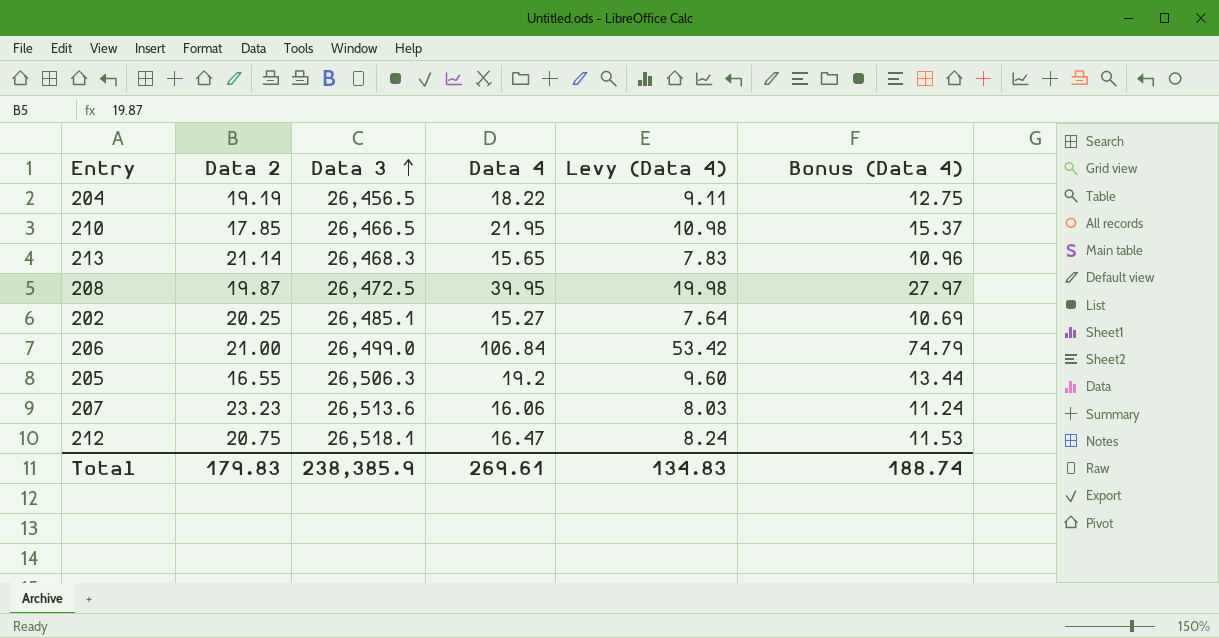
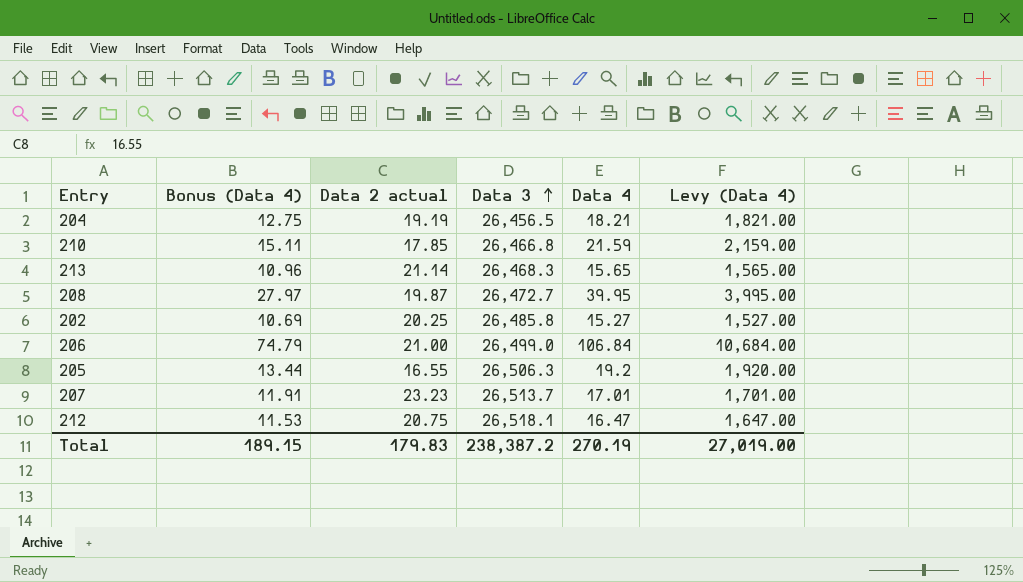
column Bonus (Data 4) | position: 6 -> 2
column name: Data 2 -> Data 2 actual
column Levy (Data 4) | formula: [Data 4] * 0.5 -> [Data 4] * 100
204 | Data 4: 18.22 -> 18.21
210 | Bonus (Data 4): 15.37 -> 15.11
210 | Data 3: 26,466.5 -> 26,466.8
210 | Data 4: 21.95 -> 21.59
208 | Data 3: 26,472.5 -> 26,472.7
202 | Data 3: 26,485.1 -> 26,485.8
207 | Bonus (Data 4): 11.24 -> 11.91
207 | Data 3: 26,513.6 -> 26,513.7
207 | Data 4: 16.06 -> 17.01
Total | Bonus (Data 4): 188.74 -> 189.15
Total | Data 3: 238,385.9 -> 238,387.2
Total | Data 4: 269.61 -> 270.19
Total | Levy (Data 4): 134.83 -> 27,019.00

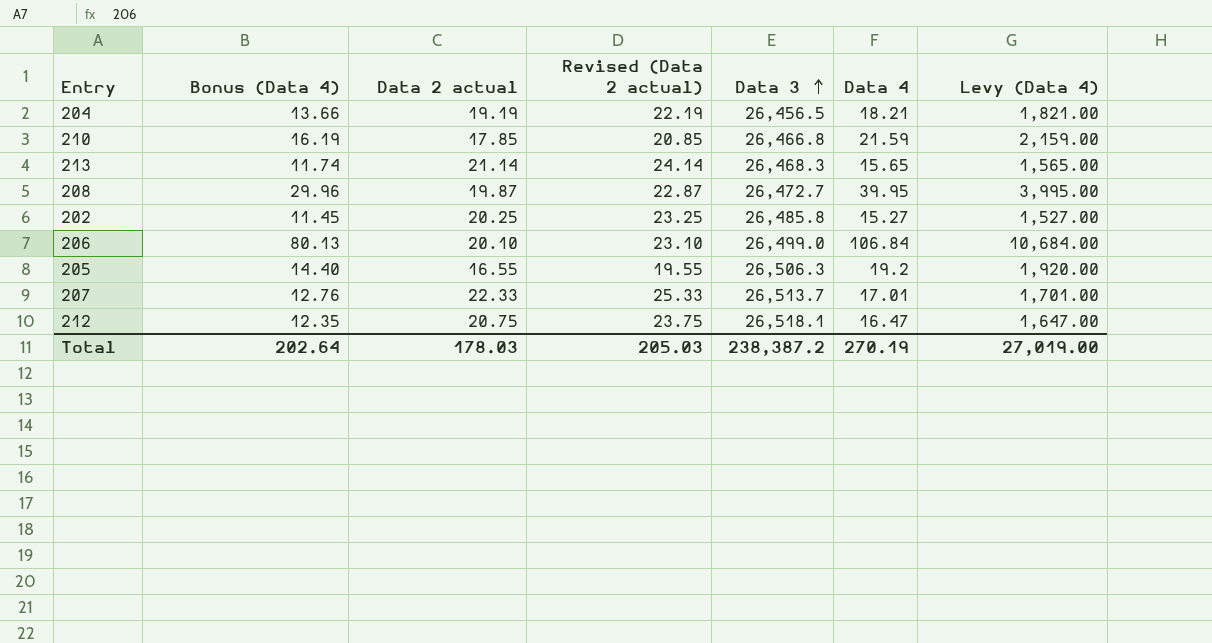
column Bonus (Data 4) | formula: [Data 4] * 0.7 -> [Data 4] * 0.75
column Revised (Data 2 actual) | formula: none -> [Data 2 actual] + 3
206 | Data 2 actual: 21.00 -> 20.10
207 | Data 2 actual: 23.23 -> 22.33
Total | Bonus (Data 4): 189.15 -> 202.64
Total | Data 2 actual: 179.83 -> 178.03

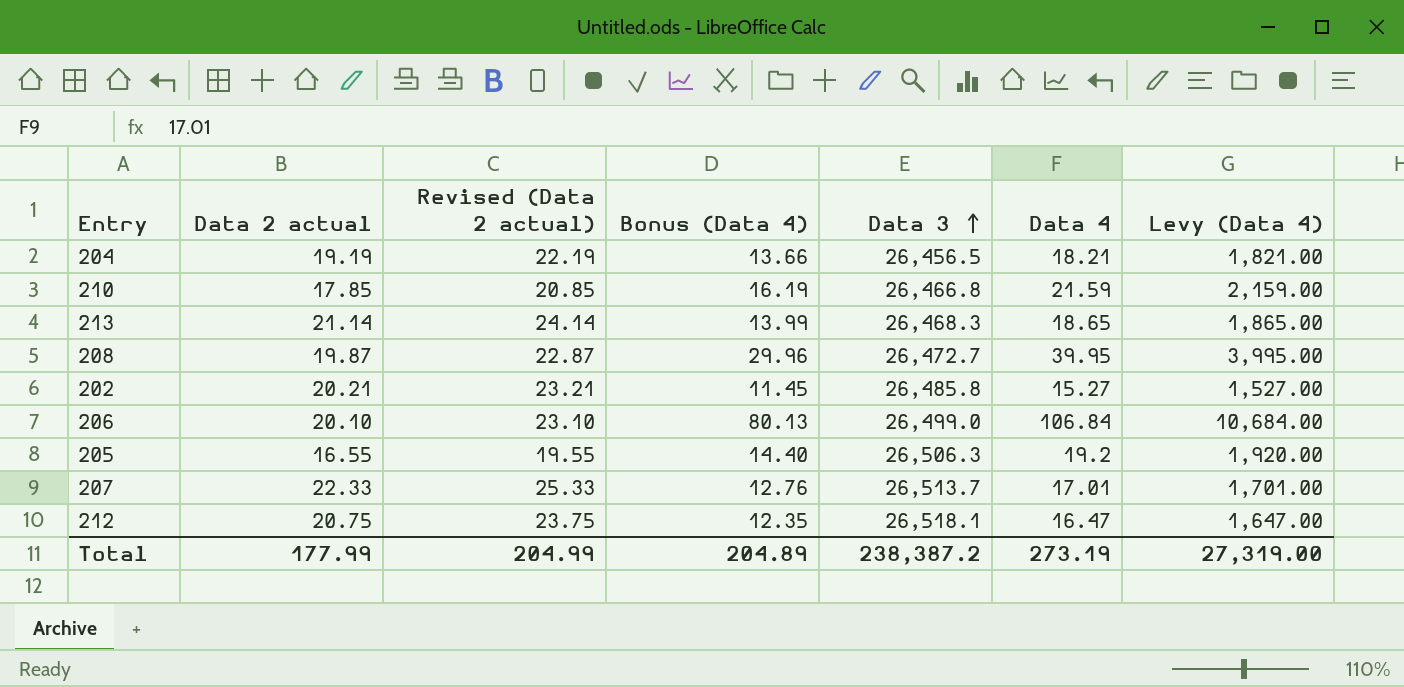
column Bonus (Data 4) | position: 2 -> 4
213 | Bonus (Data 4): 11.74 -> 13.99
213 | Data 4: 15.65 -> 18.65
213 | Levy (Data 4): 1,565.00 -> 1,865.00
202 | Data 2 actual: 20.25 -> 20.21
202 | Revised (Data 2 actual): 23.25 -> 23.21
Total | Data 2 actual: 178.03 -> 177.99
Total | Revised (Data 2 actual): 205.03 -> 204.99
Total | Bonus (Data 4): 202.64 -> 204.89
Total | Data 4: 270.19 -> 273.19
Total | Levy (Data 4): 27,019.00 -> 27,319.00

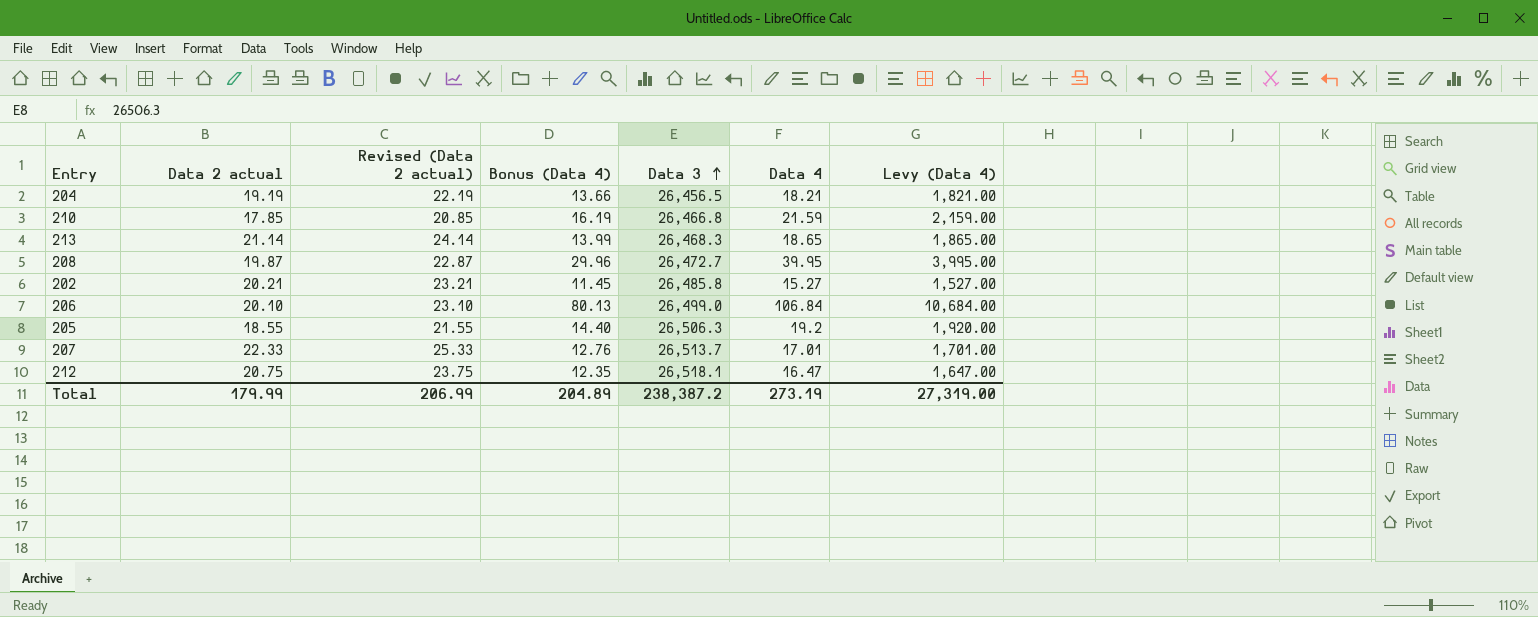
205 | Data 2 actual: 16.55 -> 18.55
205 | Revised (Data 2 actual): 19.55 -> 21.55
Total | Data 2 actual: 177.99 -> 179.99
Total | Revised (Data 2 actual): 204.99 -> 206.99

